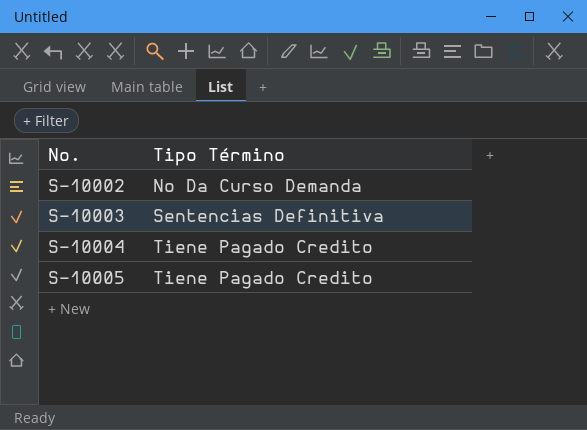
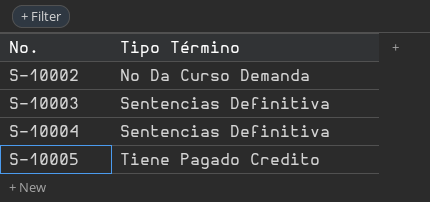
S-10004 | Tipo Término: Tiene Pagado Credito -> Sentencias Definitiva

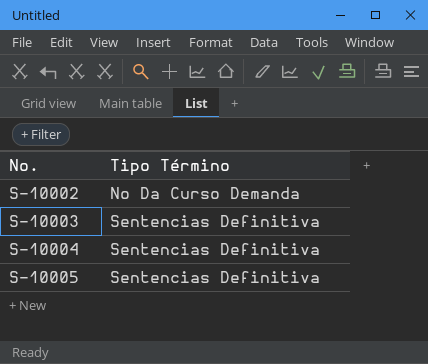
S-10005 | Tipo Término: Tiene Pagado Credito -> Sentencias Definitiva

